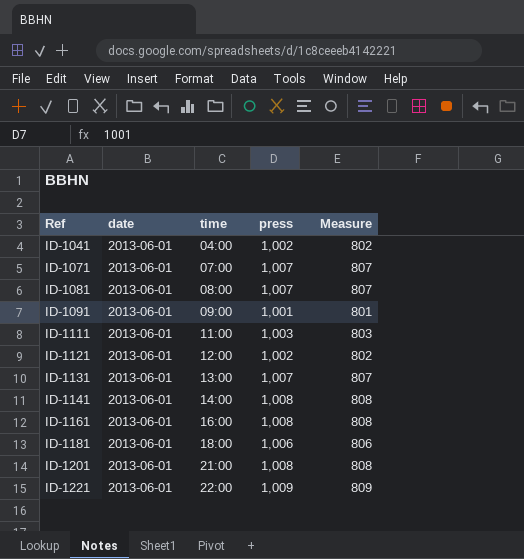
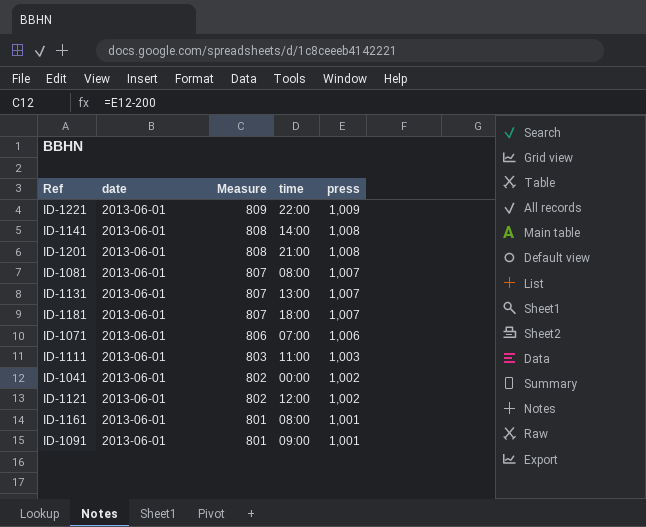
row order: Ref ascending -> Measure descending
column Measure | position: 5 -> 3
ID-1181 | Measure: 806 -> 807
ID-1181 | press: 1,006 -> 1,007
ID-1071 | Measure: 807 -> 806
ID-1071 | press: 1,007 -> 1,006
ID-1041 | time: 04:00 -> 00:00
ID-1161 | Measure: 808 -> 801
ID-1161 | time: 16:00 -> 08:00
ID-1161 | press: 1,008 -> 1,001

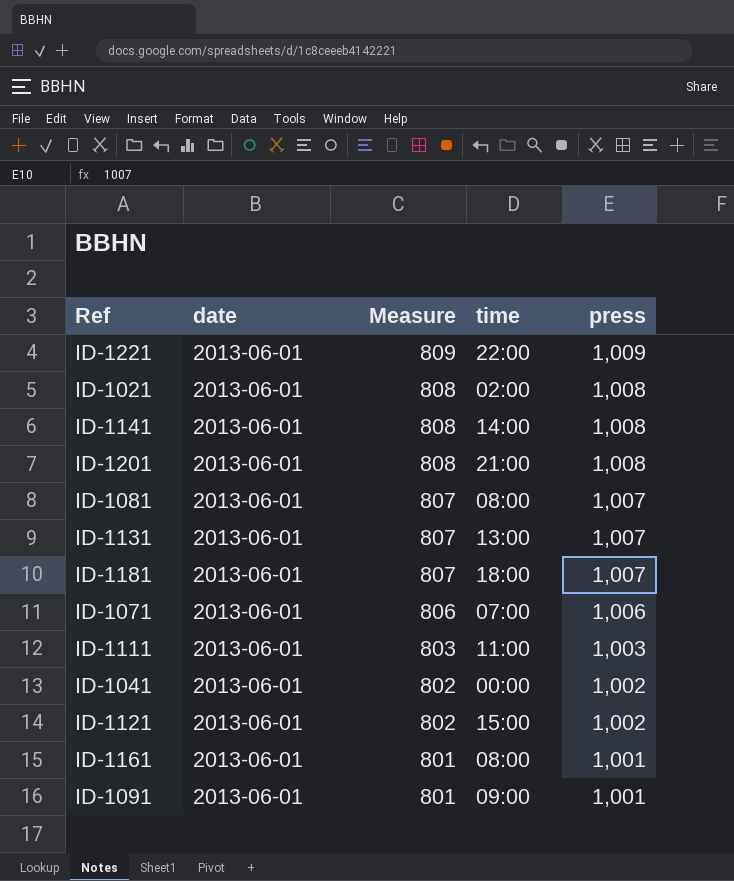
row ID-1021: none -> 2013-06-01 | 808 | 02:00 | 1,008
ID-1121 | time: 12:00 -> 15:00

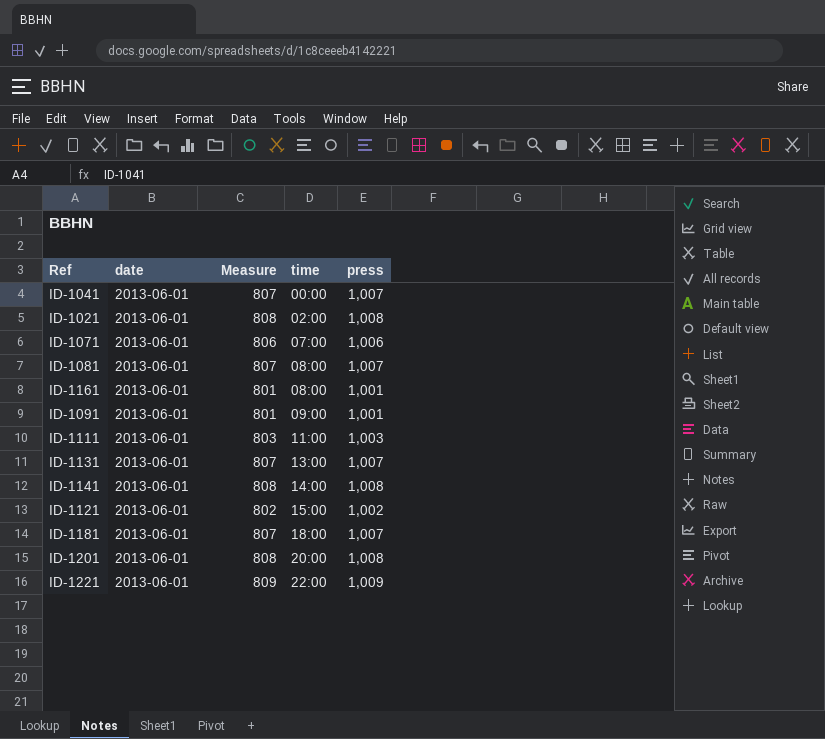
row order: Measure descending -> time ascending
ID-1041 | Measure: 802 -> 807
ID-1041 | press: 1,002 -> 1,007
ID-1201 | time: 21:00 -> 20:00

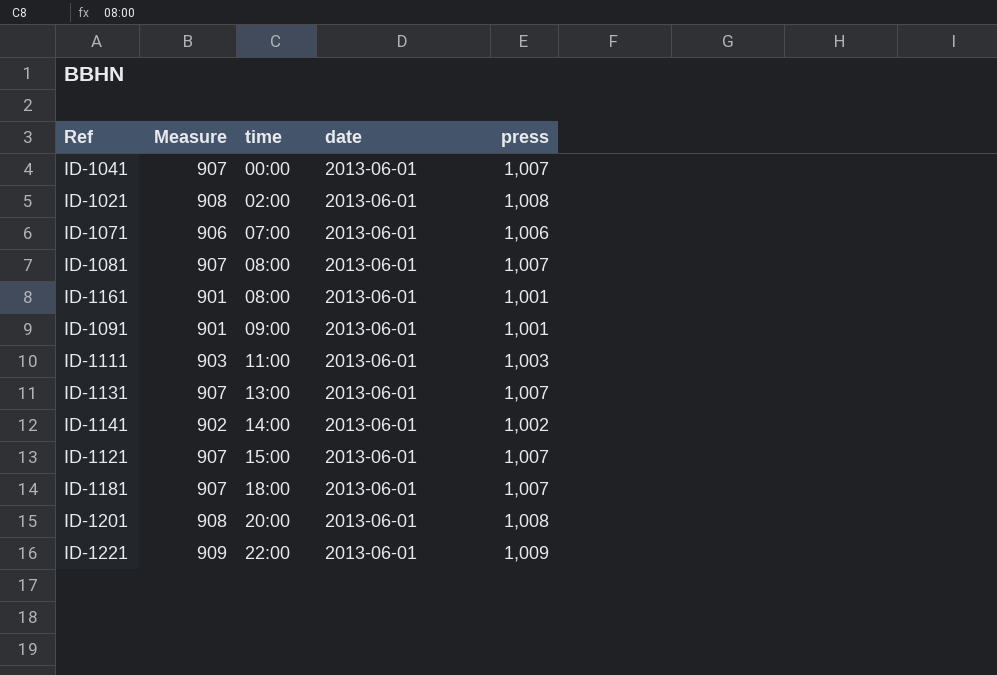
column Measure | formula: [press] - 200 -> [press] - 100
column date | position: 2 -> 4
ID-1141 | press: 1,008 -> 1,002
ID-1121 | press: 1,002 -> 1,007

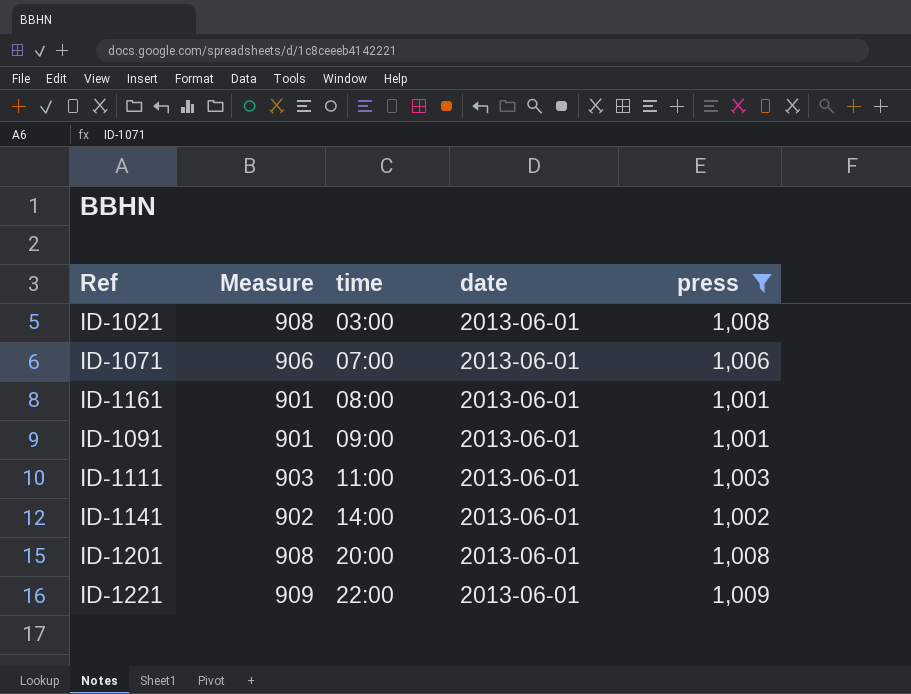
filter: none -> press != 1,007
ID-1021 | time: 02:00 -> 03:00

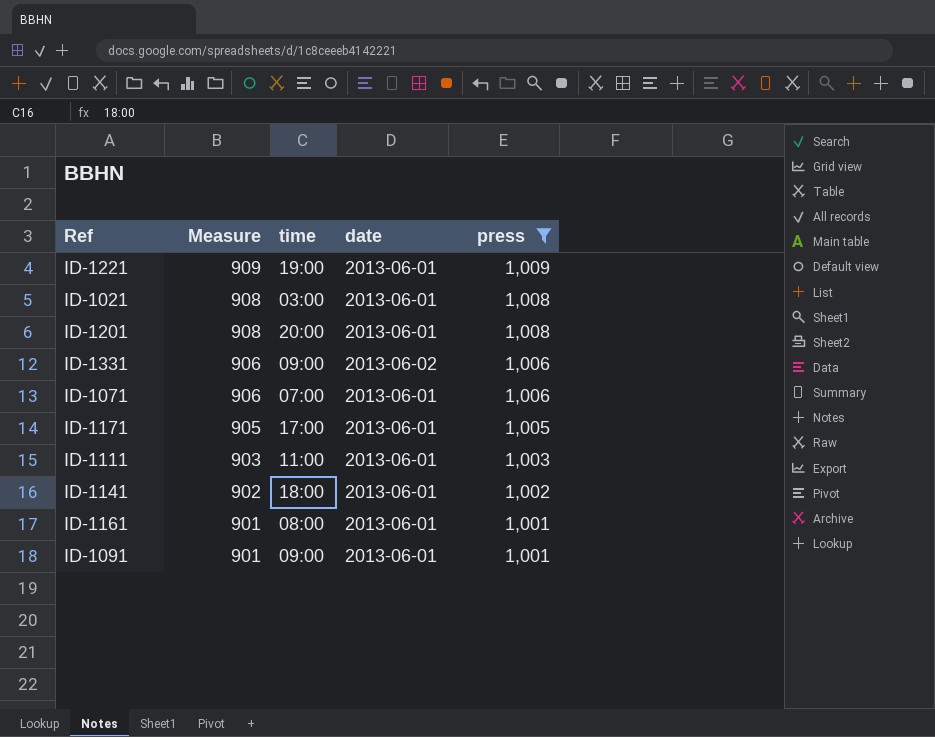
row order: time ascending -> Measure descending
ID-1221 | time: 22:00 -> 19:00
row ID-1331: none -> 906 | 09:00 | 2013-06-02 | 1,006
row ID-1171: none -> 905 | 17:00 | 2013-06-01 | 1,005
ID-1141 | time: 14:00 -> 18:00

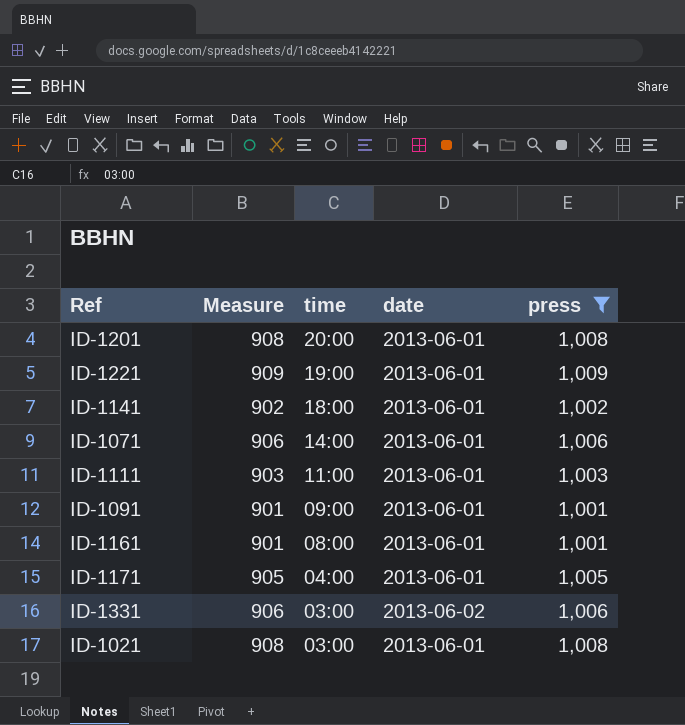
row order: Measure descending -> time descending
ID-1071 | time: 07:00 -> 14:00
ID-1171 | time: 17:00 -> 04:00
ID-1331 | time: 09:00 -> 03:00

